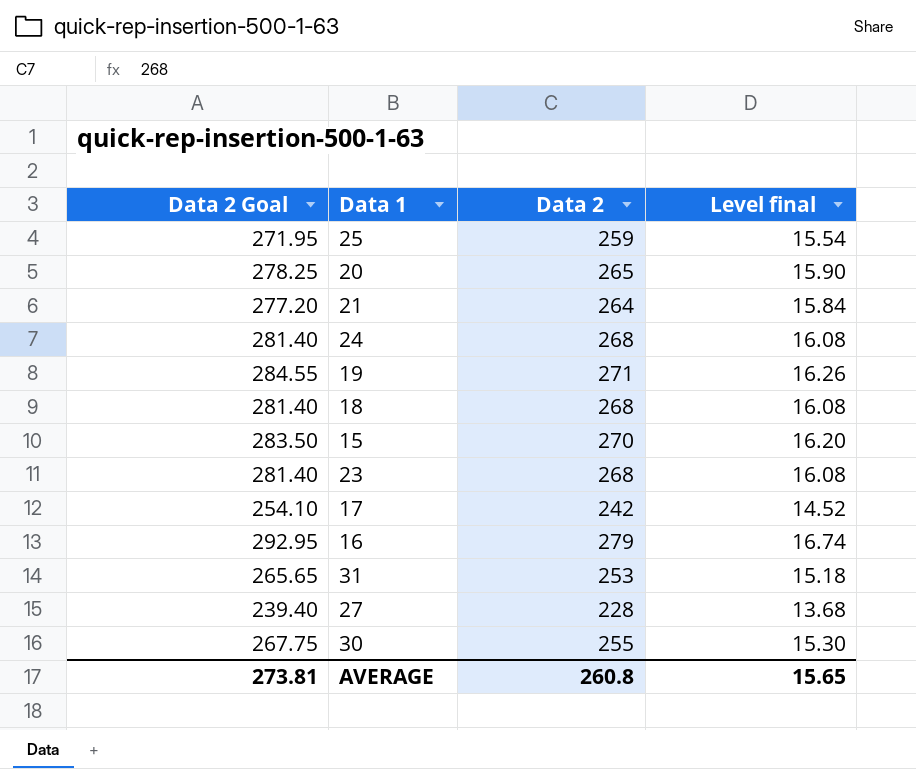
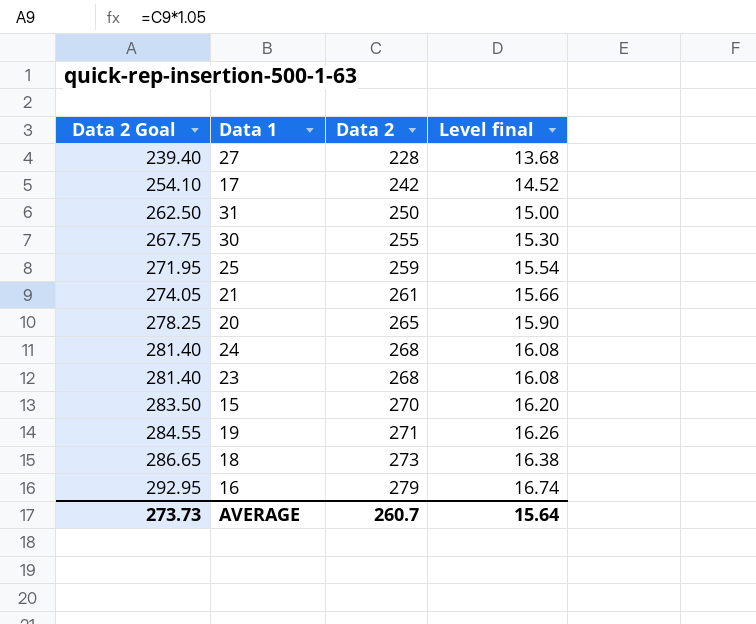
row order: none -> Data 2 Goal ascending
31 | Data 2 Goal: 265.65 -> 262.50
31 | Data 2: 253 -> 250
31 | Level final: 15.18 -> 15.00
21 | Data 2 Goal: 277.20 -> 274.05
21 | Data 2: 264 -> 261
21 | Level final: 15.84 -> 15.66
18 | Data 2 Goal: 281.40 -> 286.65
18 | Data 2: 268 -> 273
18 | Level final: 16.08 -> 16.38
AVERAGE | Data 2 Goal: 273.81 -> 273.73
AVERAGE | Data 2: 260.8 -> 260.7
AVERAGE | Level final: 15.65 -> 15.64

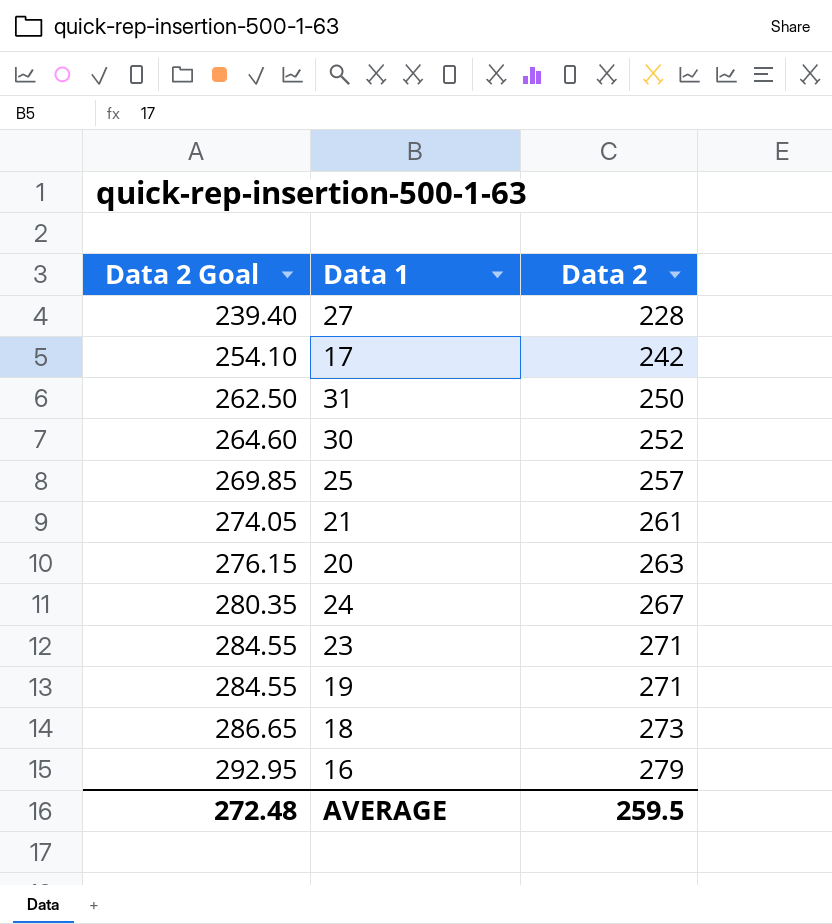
column Level final | formula: [Data 2] * 0.06 -> none
row 15: 283.50 | 270 | 16.20 -> none
30 | Data 2 Goal: 267.75 -> 264.60
30 | Data 2: 255 -> 252
25 | Data 2 Goal: 271.95 -> 269.85
25 | Data 2: 259 -> 257
20 | Data 2 Goal: 278.25 -> 276.15
20 | Data 2: 265 -> 263
24 | Data 2 Goal: 281.40 -> 280.35
24 | Data 2: 268 -> 267
23 | Data 2 Goal: 281.40 -> 284.55
23 | Data 2: 268 -> 271
AVERAGE | Data 2 Goal: 273.73 -> 272.48
AVERAGE | Data 2: 260.7 -> 259.5

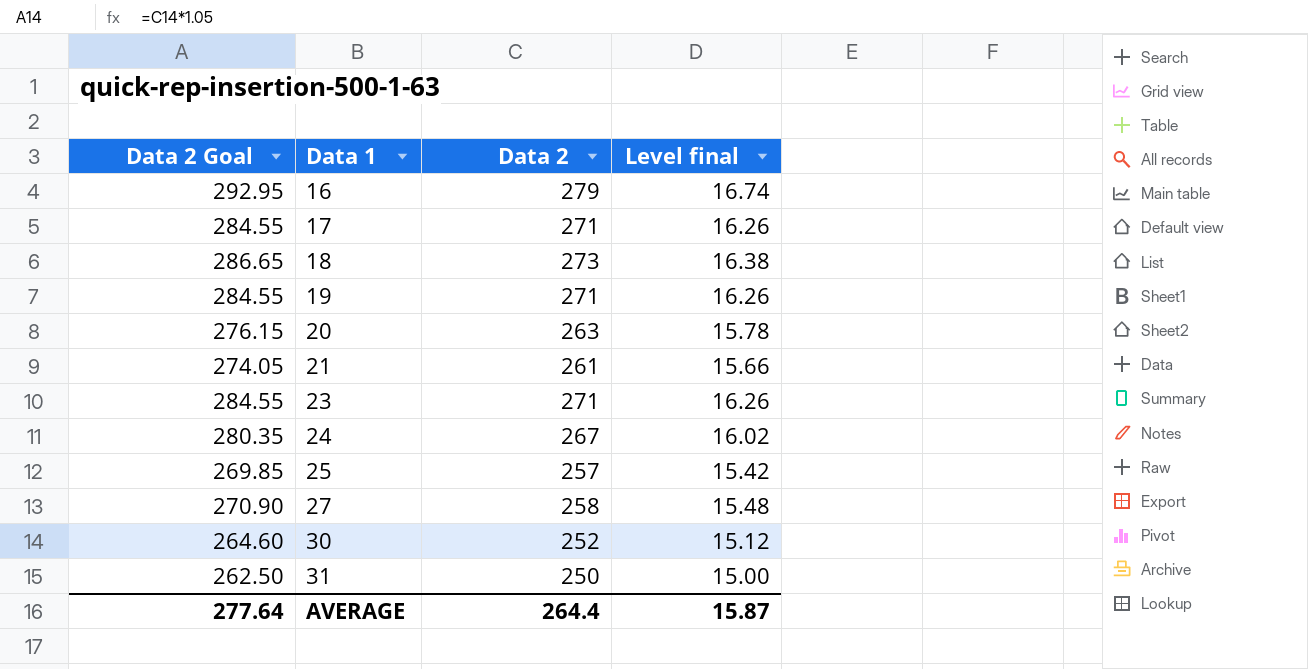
row order: Data 2 Goal ascending -> Data 1 ascending
column Level final | formula: none -> [Data 2] * 0.06
17 | Data 2 Goal: 254.10 -> 284.55
17 | Data 2: 242 -> 271
27 | Data 2 Goal: 239.40 -> 270.90
27 | Data 2: 228 -> 258
AVERAGE | Data 2 Goal: 272.48 -> 277.64
AVERAGE | Data 2: 259.5 -> 264.4

